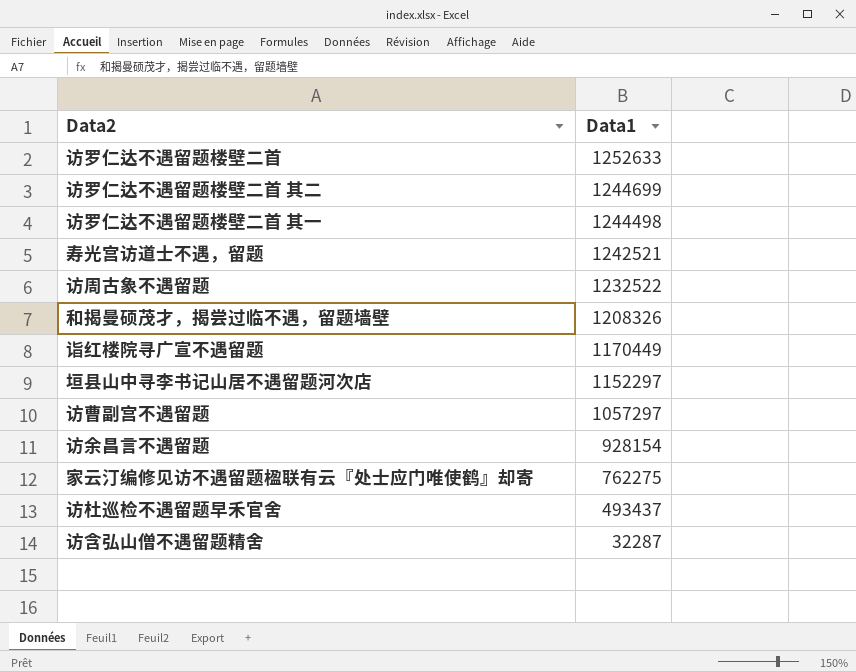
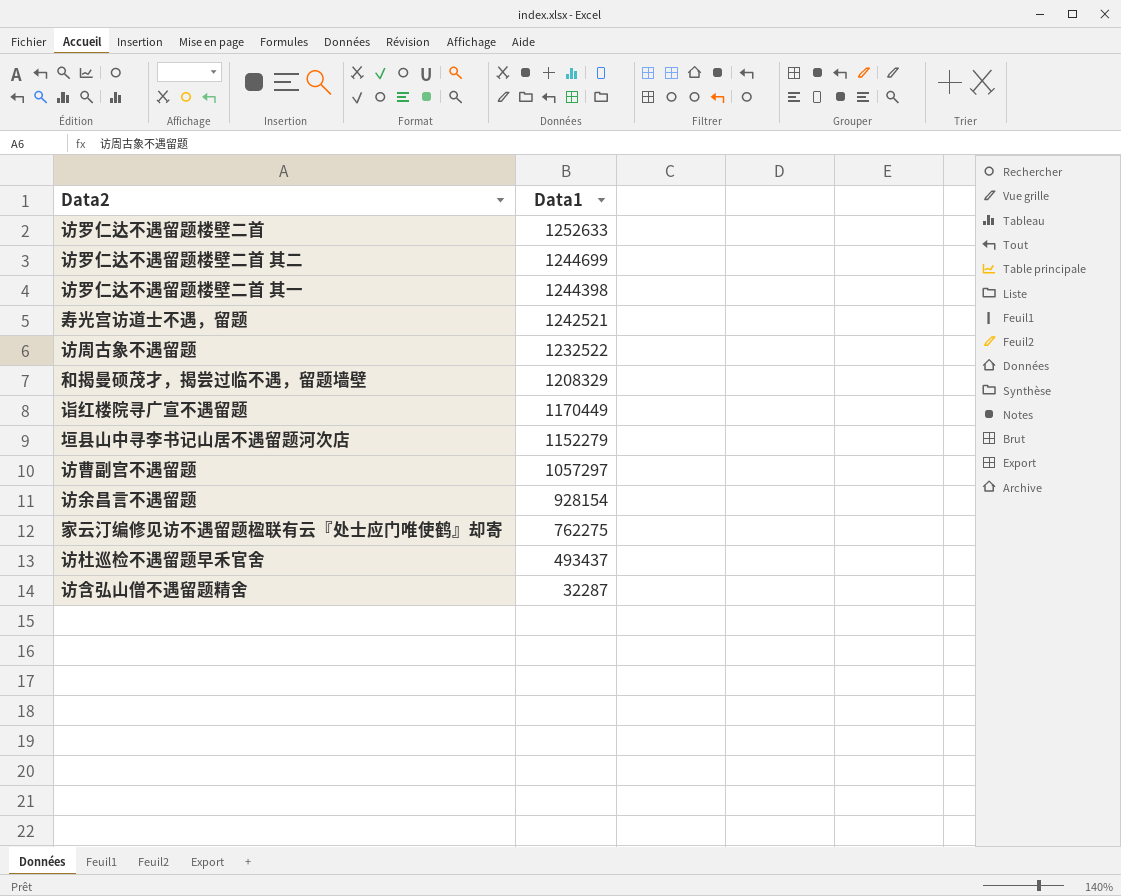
访罗仁达不遇留题楼壁二首 其一 | Data1: 1244498 -> 1244398
和揭曼硕茂才，揭尝过临不遇，留题墙壁 | Data1: 1208326 -> 1208329
垣县山中寻李书记山居不遇留题河次店 | Data1: 1152297 -> 1152279

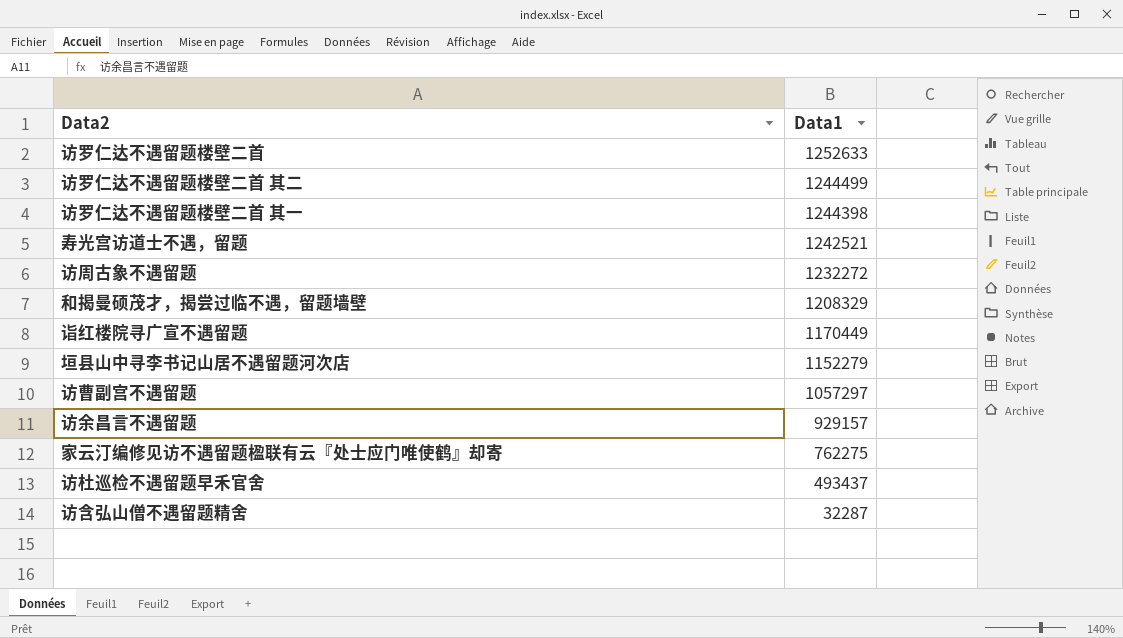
访罗仁达不遇留题楼壁二首 其二 | Data1: 1244699 -> 1244499
访周古象不遇留题 | Data1: 1232522 -> 1232272
访余昌言不遇留题 | Data1: 928154 -> 929157

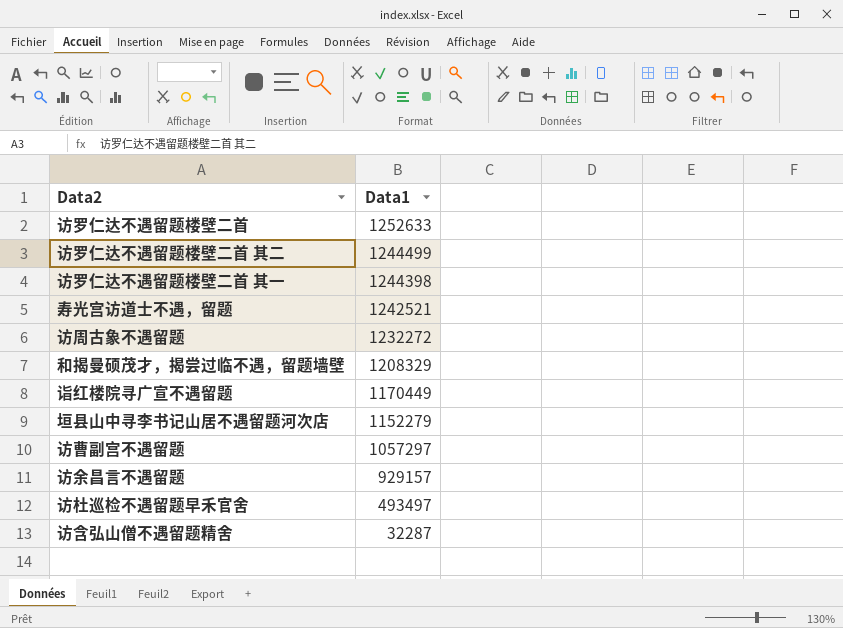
row 家云汀编修见访不遇留题楹联有云『处士应门唯使鹤』却寄: 762275 -> none
访杜巡检不遇留题早禾官舍 | Data1: 493437 -> 493497

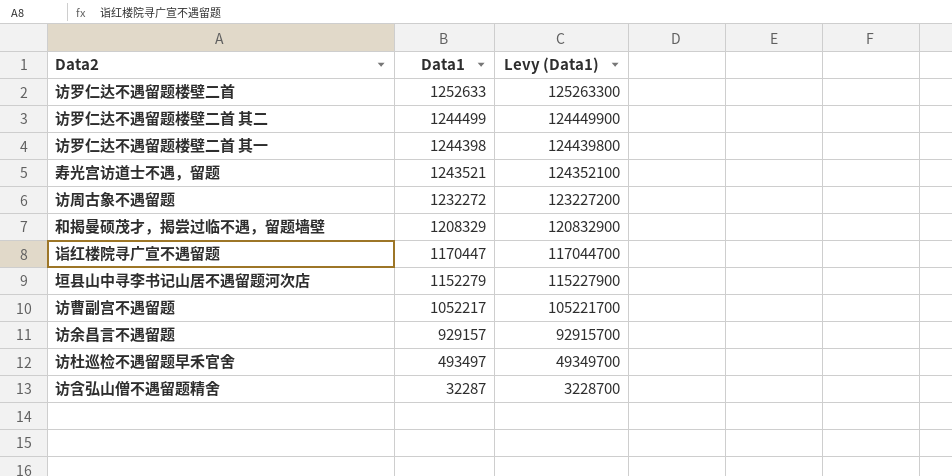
column Levy (Data1) | formula: none -> [Data1] * 100
寿光宫访道士不遇，留题 | Data1: 1242521 -> 1243521
诣红楼院寻广宣不遇留题 | Data1: 1170449 -> 1170447
访曹副宫不遇留题 | Data1: 1057297 -> 1052217

